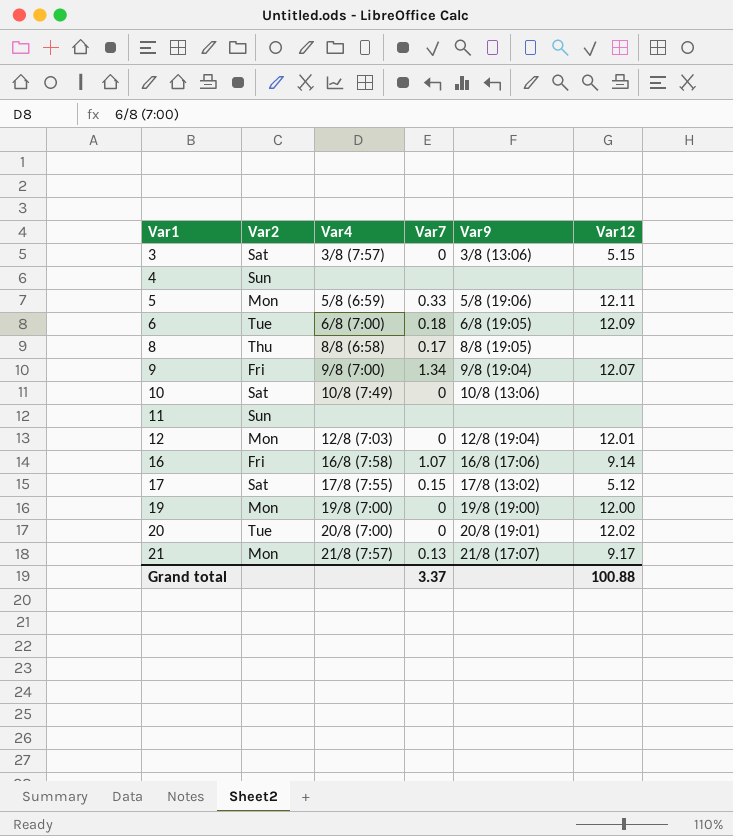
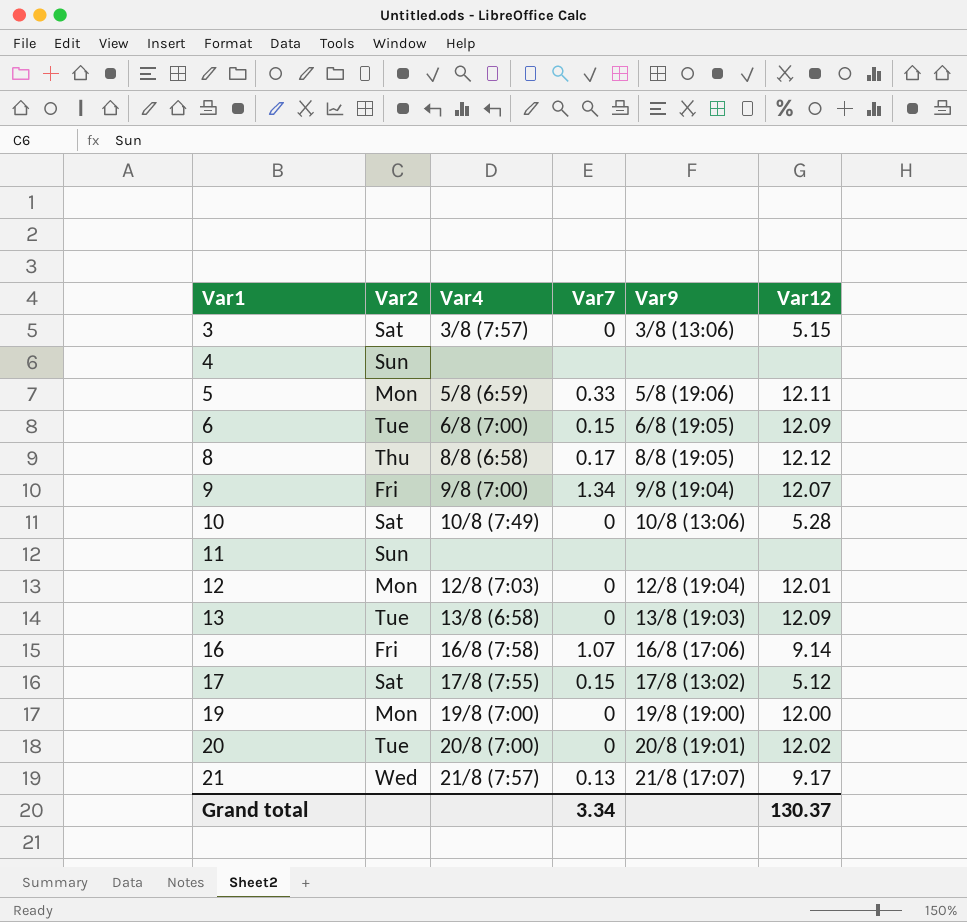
6 | Var7: 0.18 -> 0.15
8 | Var12: none -> 12.12
10 | Var12: none -> 5.28
row 13: none -> Tue | 13/8 (6:58) | 0 | 13/8 (19:03) | 12.09
21 | Var2: Mon -> Wed
Grand total | Var7: 3.37 -> 3.34
Grand total | Var12: 100.88 -> 130.37

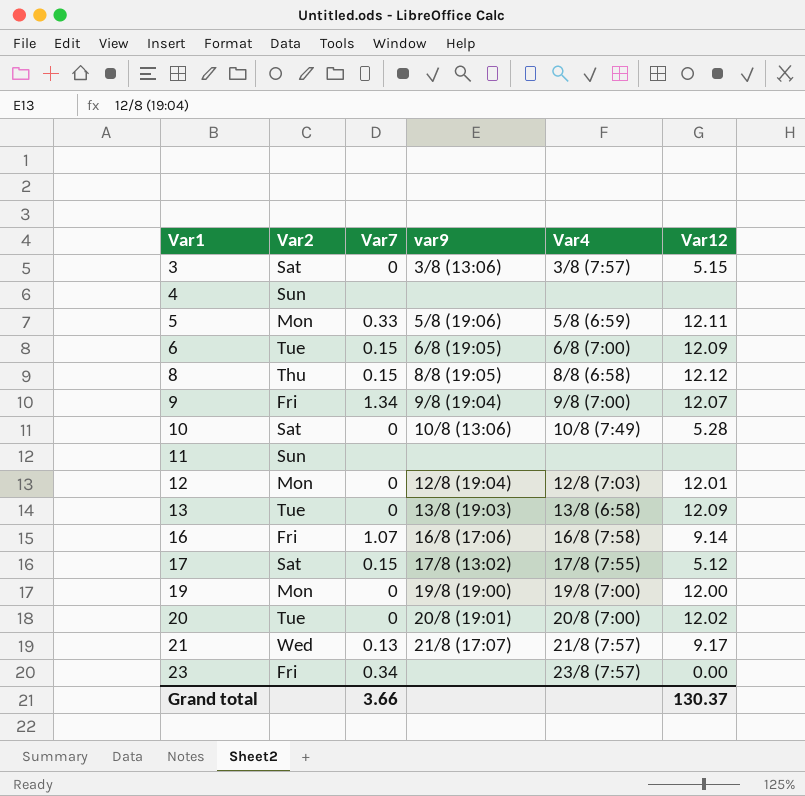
column name: Var9 -> var9
column Var4 | position: 3 -> 5
8 | Var7: 0.17 -> 0.15
row 23: none -> Fri | 0.34 | none | 23/8 (7:57) | 0.00
Grand total | Var7: 3.34 -> 3.66

